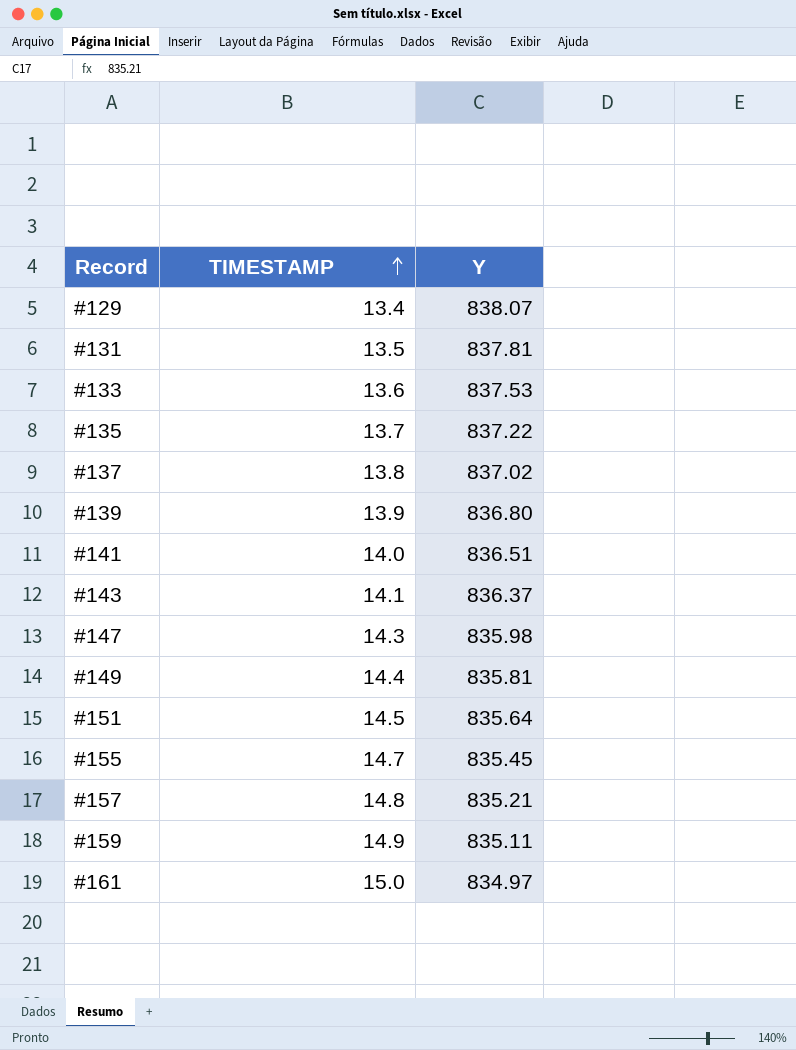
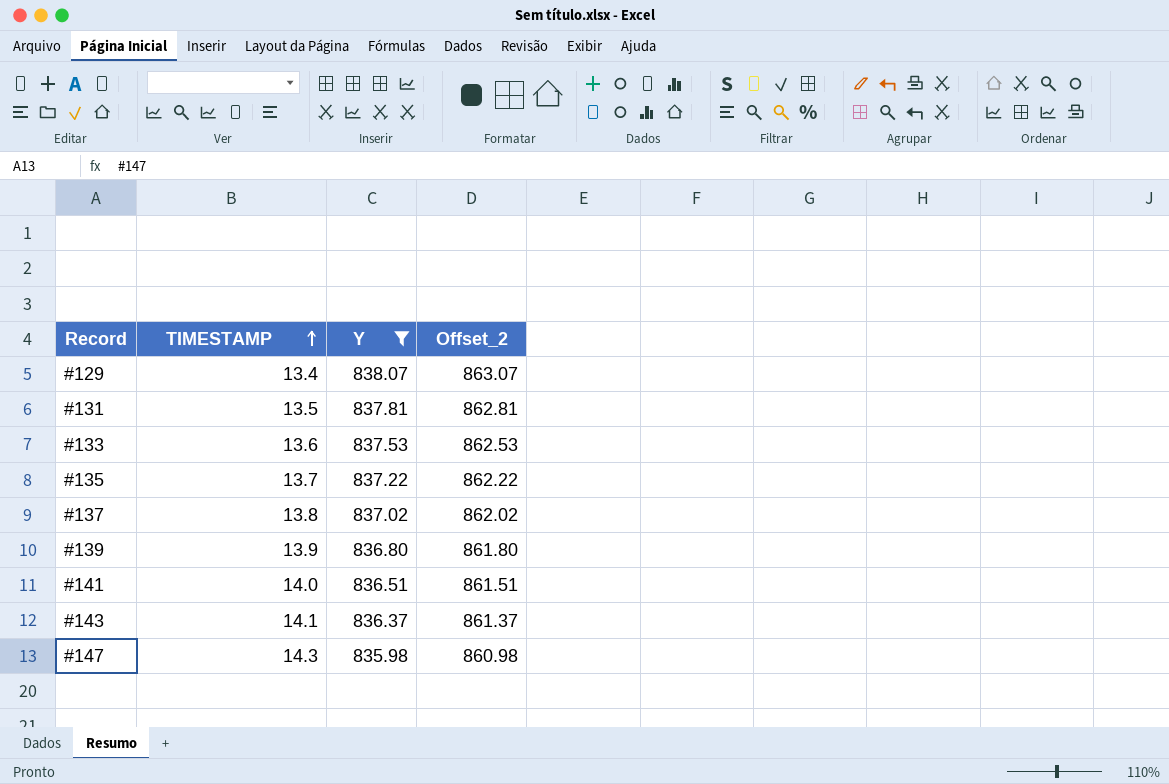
filter: none -> Y >= 835.98
column Offset_2 | formula: none -> [Y] + 25

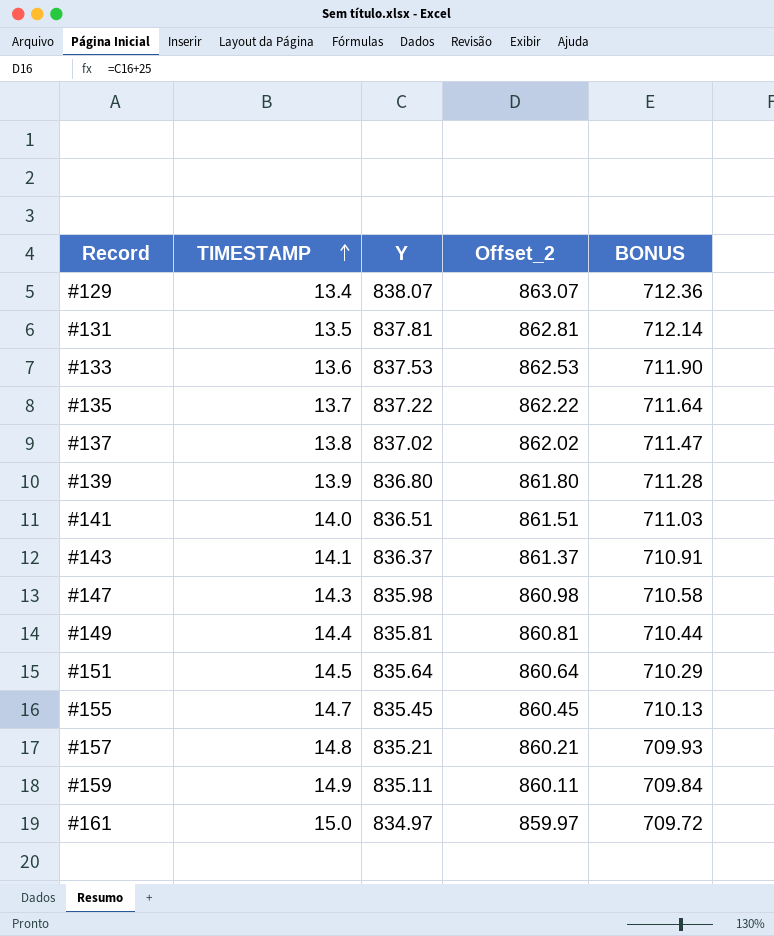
filter: Y >= 835.98 -> none
column BONUS | formula: none -> [Y] * 0.85

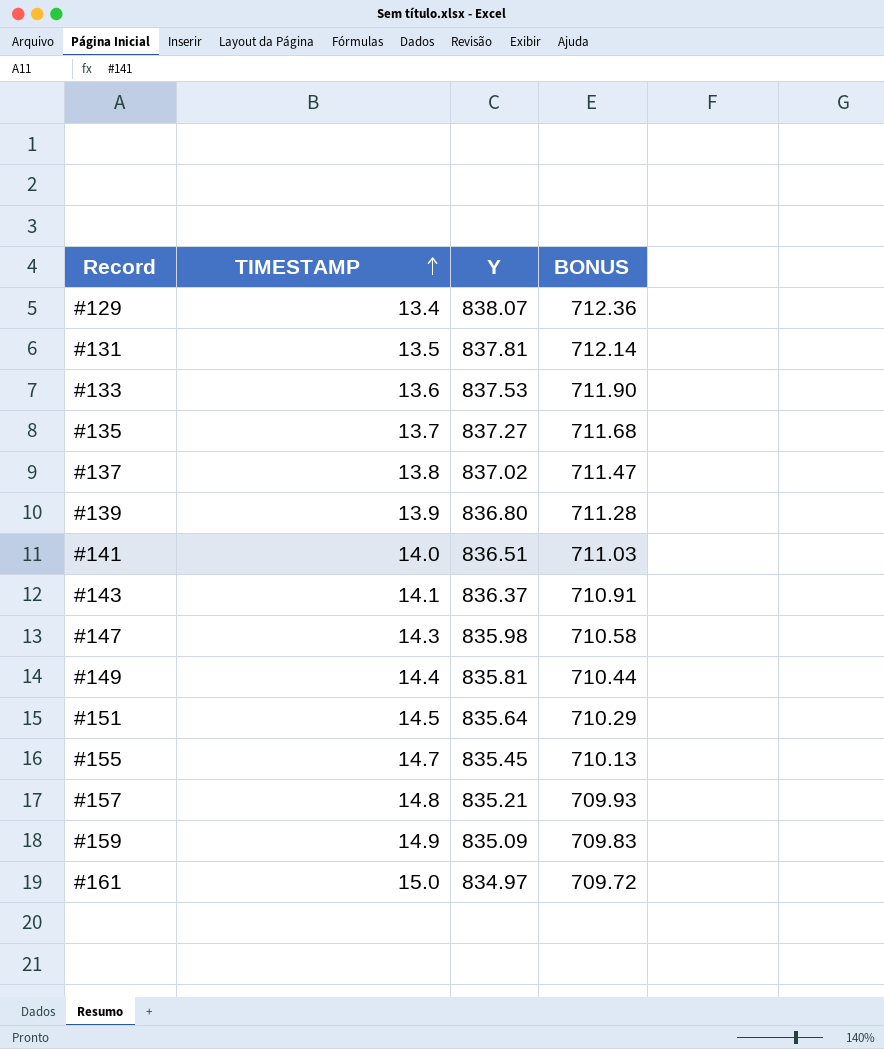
column Offset_2 | formula: [Y] + 25 -> none
#135 | Y: 837.22 -> 837.27
#135 | BONUS: 711.64 -> 711.68
#159 | Y: 835.11 -> 835.09
#159 | BONUS: 709.84 -> 709.83

